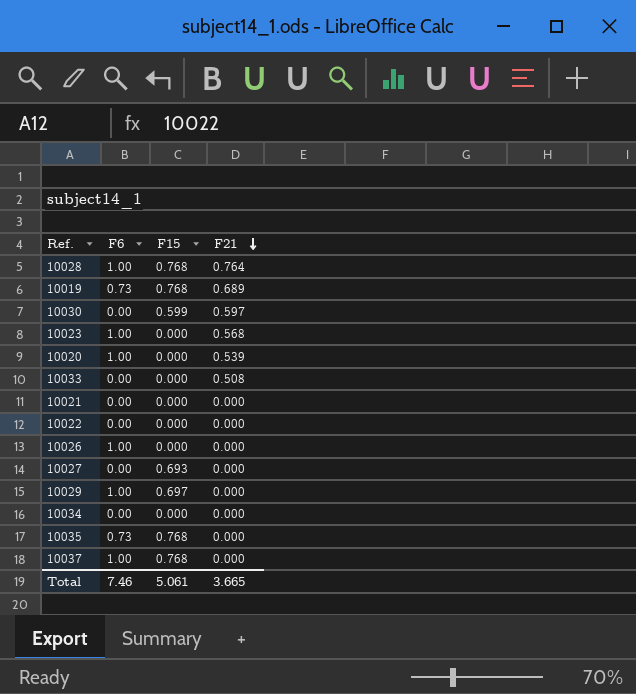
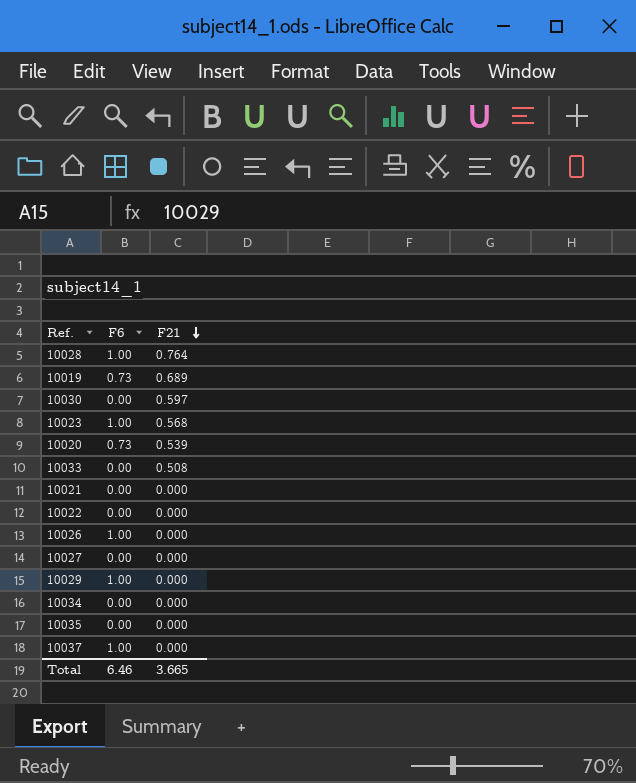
column F15 | position: 3 -> none
10020 | F6: 1.00 -> 0.73
10035 | F6: 0.73 -> 0.00
Total | F6: 7.46 -> 6.46

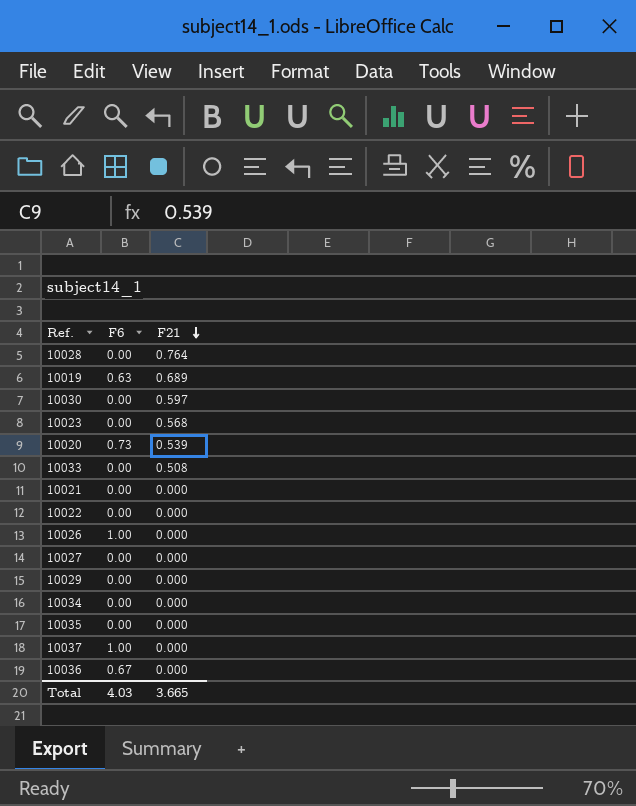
10028 | F6: 1.00 -> 0.00
10019 | F6: 0.73 -> 0.63
10023 | F6: 1.00 -> 0.00
10029 | F6: 1.00 -> 0.00
row 10036: none -> 0.67 | 0.000
Total | F6: 6.46 -> 4.03

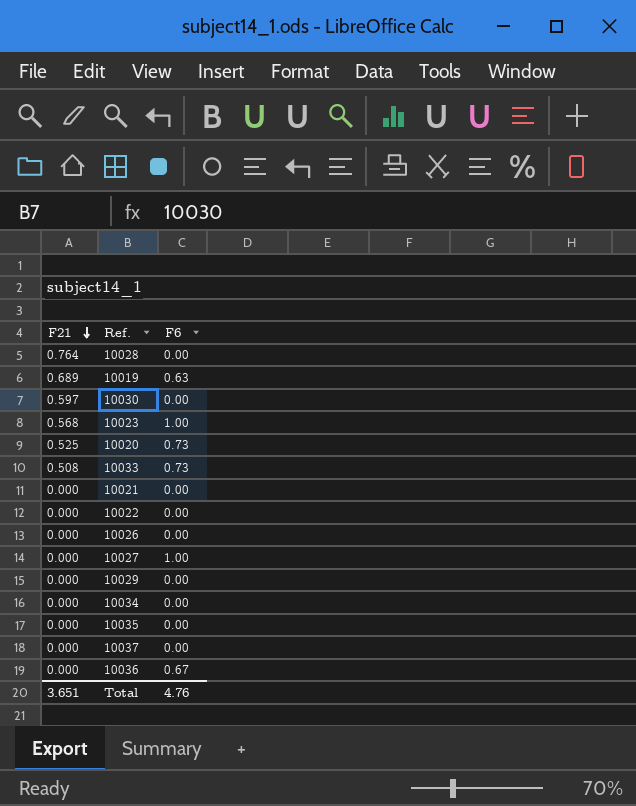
column F21 | position: 3 -> 1
10023 | F6: 0.00 -> 1.00
10020 | F21: 0.539 -> 0.525
10033 | F6: 0.00 -> 0.73
10026 | F6: 1.00 -> 0.00
10027 | F6: 0.00 -> 1.00
10037 | F6: 1.00 -> 0.00
Total | F21: 3.665 -> 3.651
Total | F6: 4.03 -> 4.76

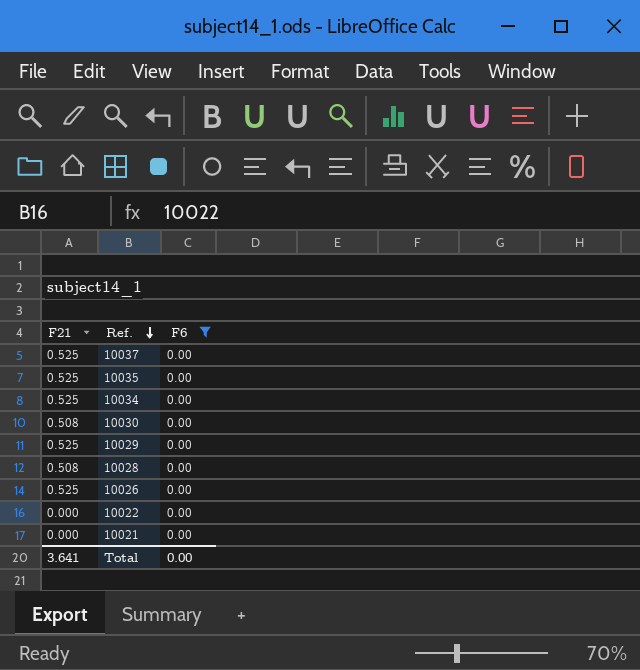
filter: none -> F6 = 0.00
row order: F21 descending -> Ref. descending
10037 | F21: 0.000 -> 0.525
10035 | F21: 0.000 -> 0.525
10034 | F21: 0.000 -> 0.525
10030 | F21: 0.597 -> 0.508
10029 | F21: 0.000 -> 0.525
10028 | F21: 0.764 -> 0.508
10026 | F21: 0.000 -> 0.525
Total | F21: 3.651 -> 3.641
Total | F6: 4.76 -> 0.00

